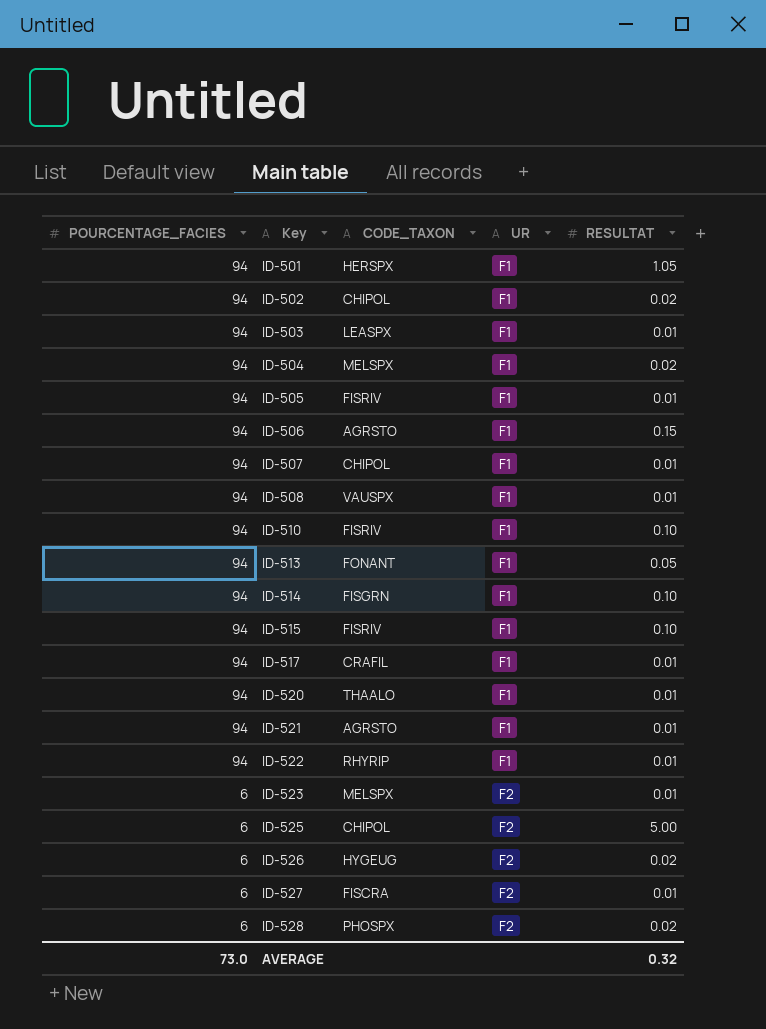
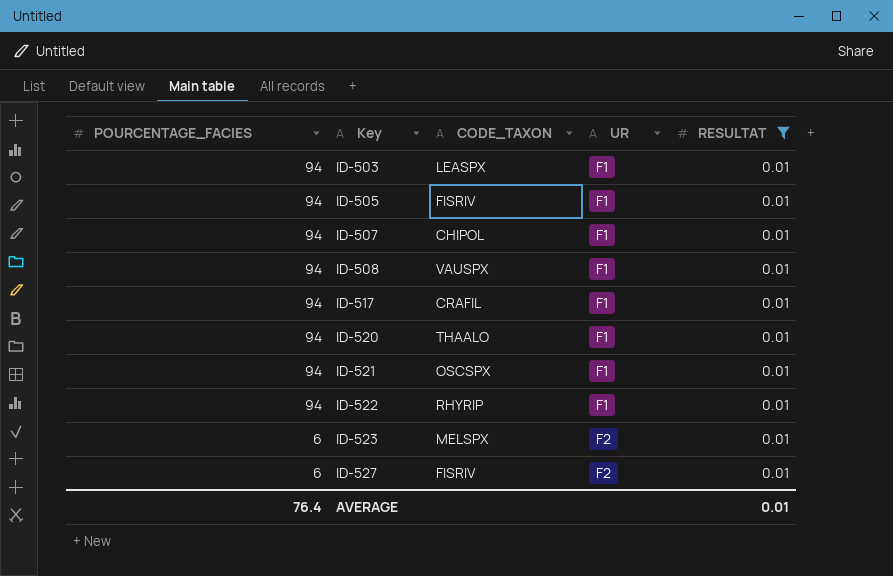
filter: none -> RESULTAT = 0.01
ID-521 | CODE_TAXON: AGRSTO -> OSCSPX
ID-527 | CODE_TAXON: FISCRA -> FISRIV
AVERAGE | POURCENTAGE_FACIES: 73.0 -> 76.4
AVERAGE | RESULTAT: 0.32 -> 0.01

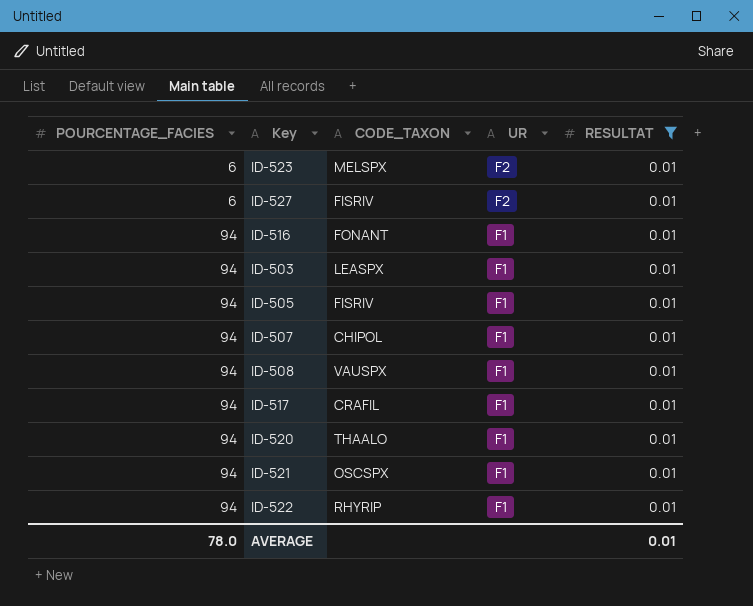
row order: POURCENTAGE_FACIES descending -> POURCENTAGE_FACIES ascending
row ID-516: none -> 94 | FONANT | F1 | 0.01
AVERAGE | POURCENTAGE_FACIES: 76.4 -> 78.0

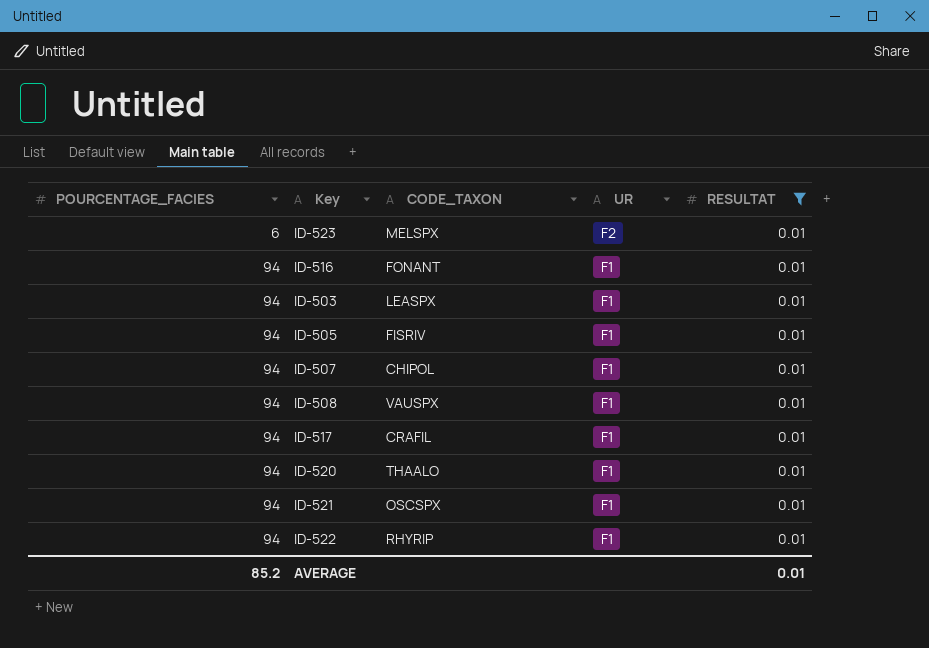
row ID-527: 6 | FISRIV | F2 | 0.01 -> none
AVERAGE | POURCENTAGE_FACIES: 78.0 -> 85.2

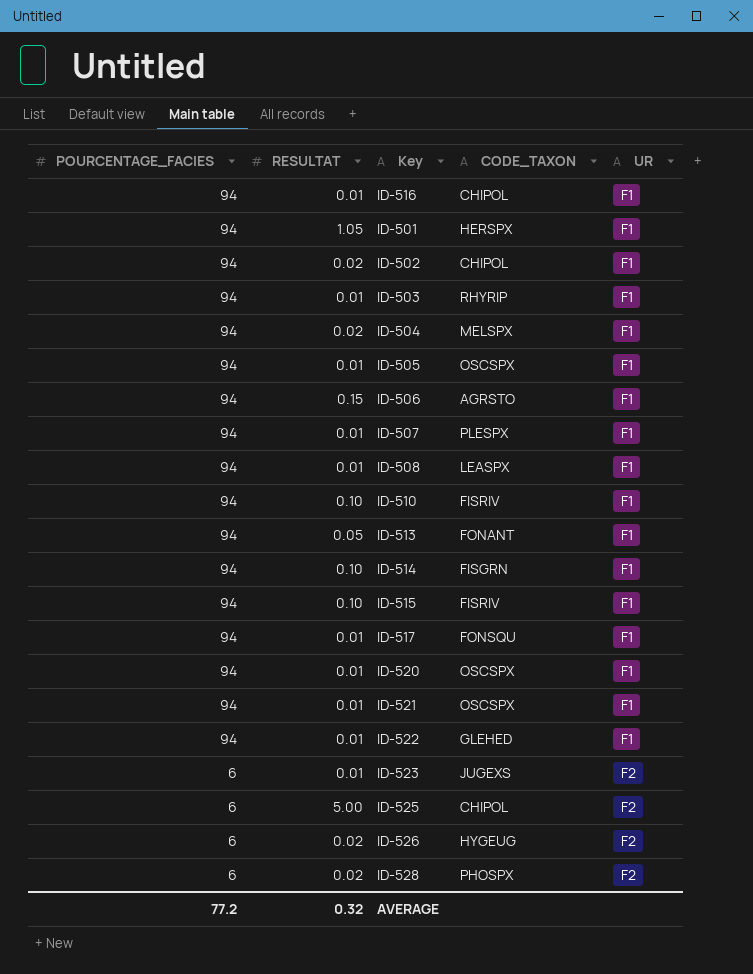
filter: RESULTAT = 0.01 -> none
row order: POURCENTAGE_FACIES ascending -> POURCENTAGE_FACIES descending
column RESULTAT | position: 5 -> 2
ID-516 | CODE_TAXON: FONANT -> CHIPOL
ID-503 | CODE_TAXON: LEASPX -> RHYRIP
ID-505 | CODE_TAXON: FISRIV -> OSCSPX
ID-507 | CODE_TAXON: CHIPOL -> PLESPX
ID-508 | CODE_TAXON: VAUSPX -> LEASPX
ID-517 | CODE_TAXON: CRAFIL -> FONSQU
ID-520 | CODE_TAXON: THAALO -> OSCSPX
ID-522 | CODE_TAXON: RHYRIP -> GLEHED
ID-523 | CODE_TAXON: MELSPX -> JUGEXS
AVERAGE | POURCENTAGE_FACIES: 85.2 -> 77.2
AVERAGE | RESULTAT: 0.01 -> 0.32

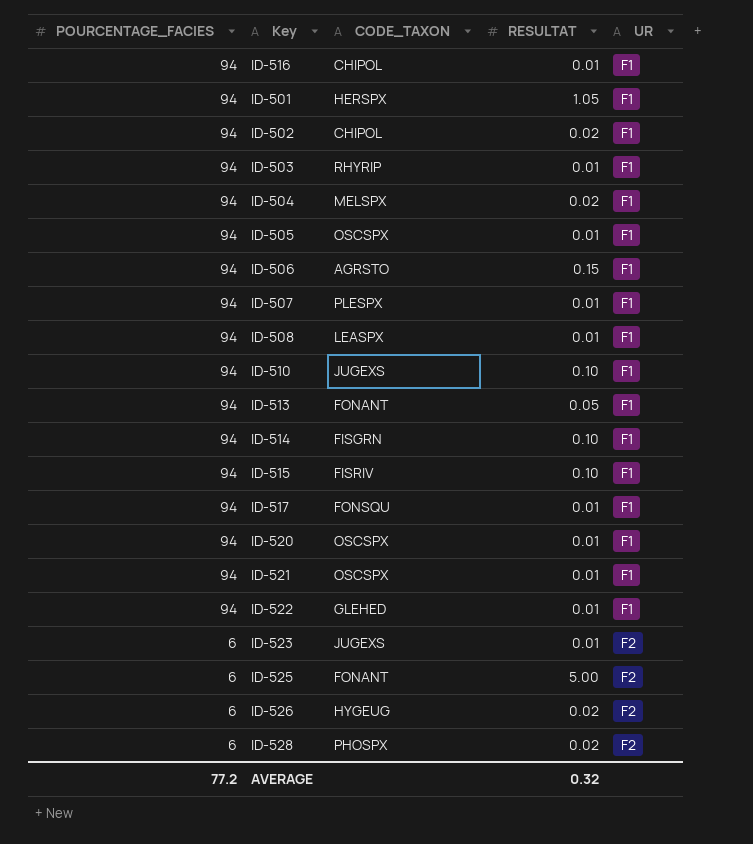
column RESULTAT | position: 2 -> 4
ID-510 | CODE_TAXON: FISRIV -> JUGEXS
ID-525 | CODE_TAXON: CHIPOL -> FONANT

